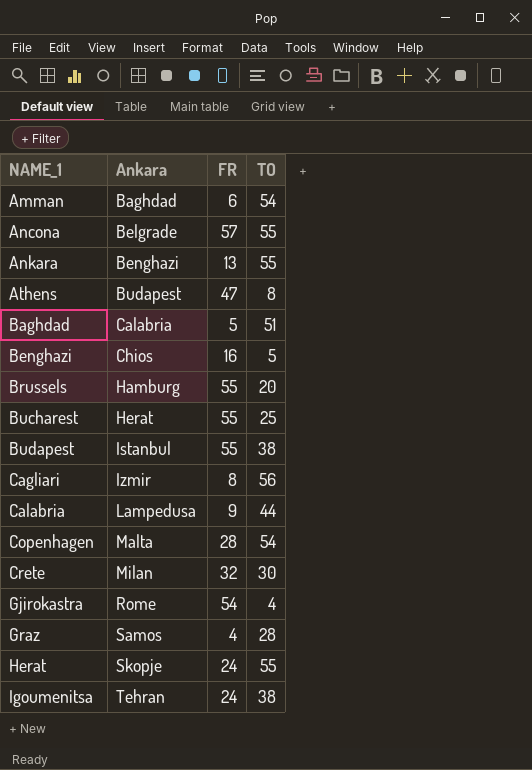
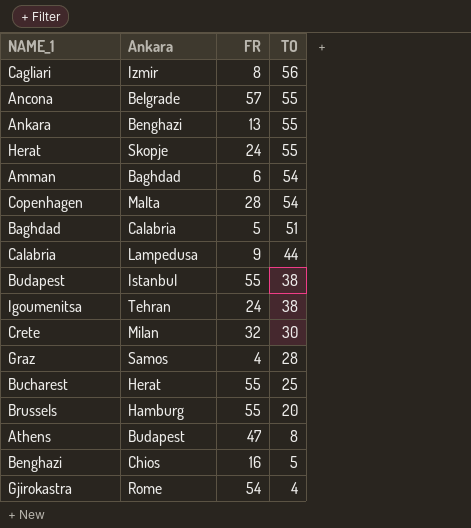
row order: NAME_1 ascending -> TO descending

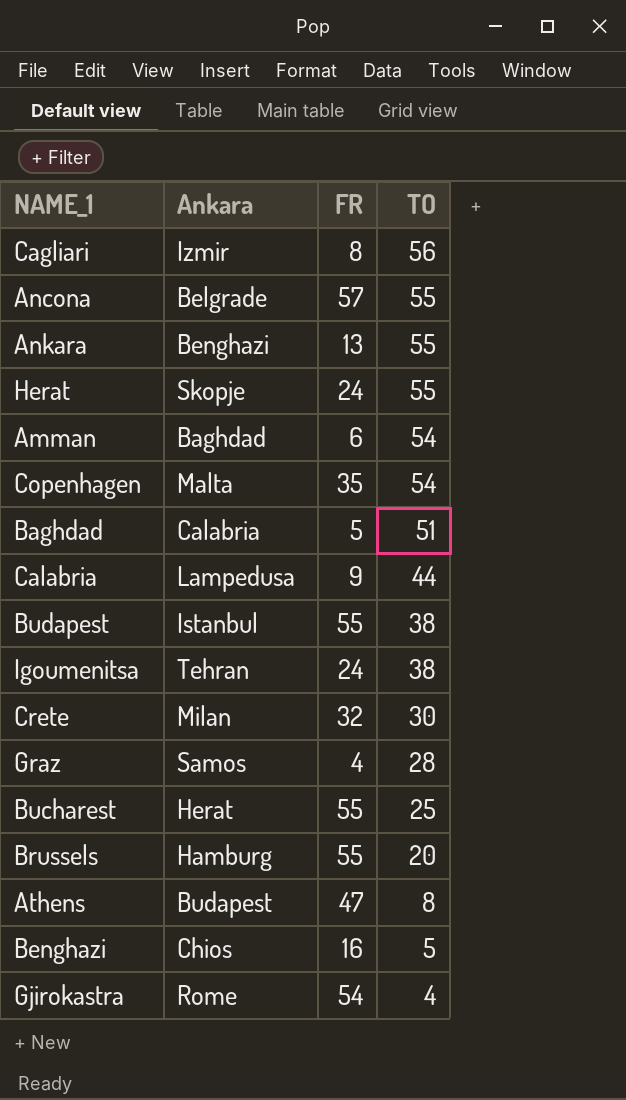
Copenhagen | FR: 28 -> 35

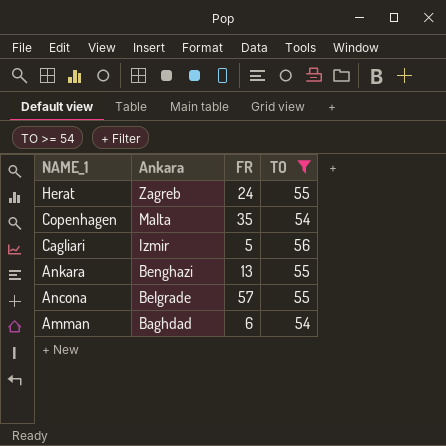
filter: none -> TO >= 54
row order: TO descending -> NAME_1 descending
Herat | Ankara: Skopje -> Zagreb
Cagliari | FR: 8 -> 5

